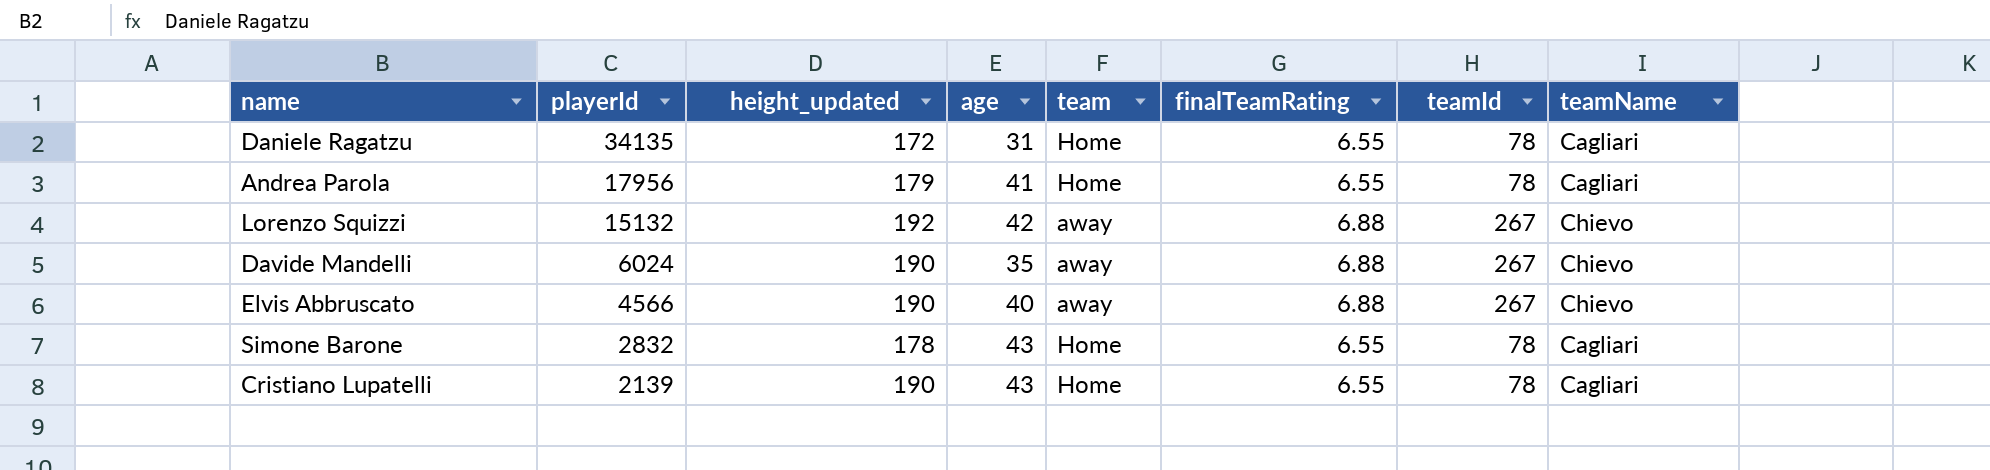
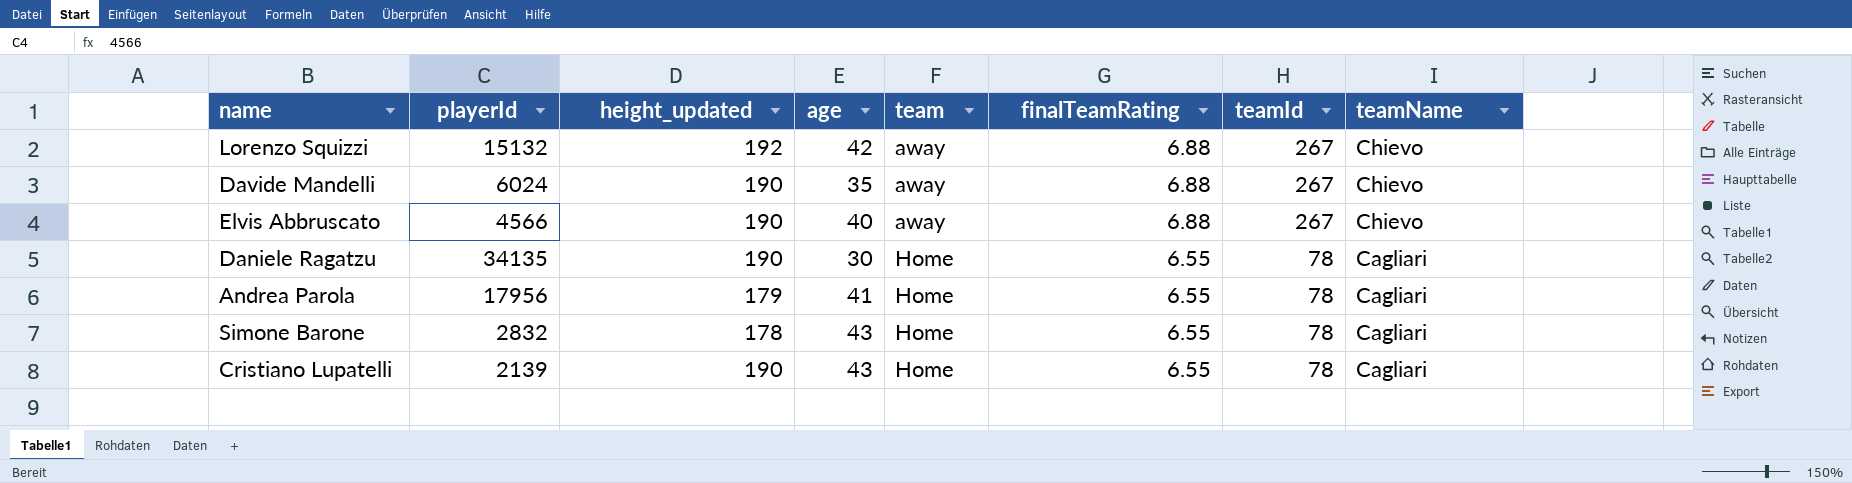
row order: playerId descending -> team ascending
Daniele Ragatzu | height_updated: 172 -> 190
Daniele Ragatzu | age: 31 -> 30

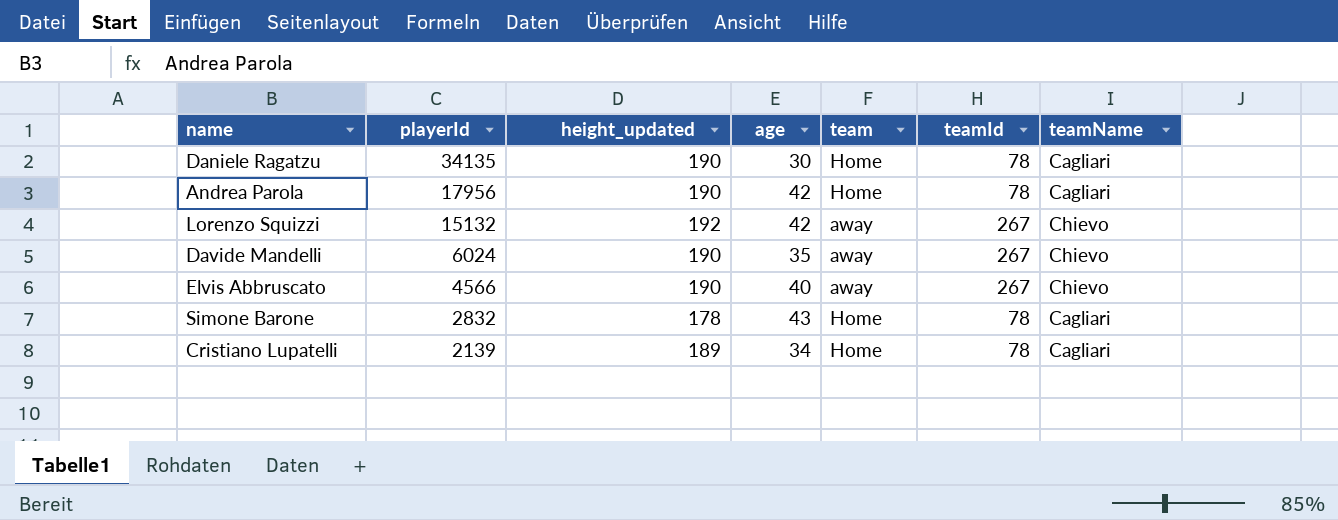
row order: team ascending -> playerId descending
column finalTeamRating | position: 6 -> none
Andrea Parola | height_updated: 179 -> 190
Andrea Parola | age: 41 -> 42
Cristiano Lupatelli | height_updated: 190 -> 189
Cristiano Lupatelli | age: 43 -> 34

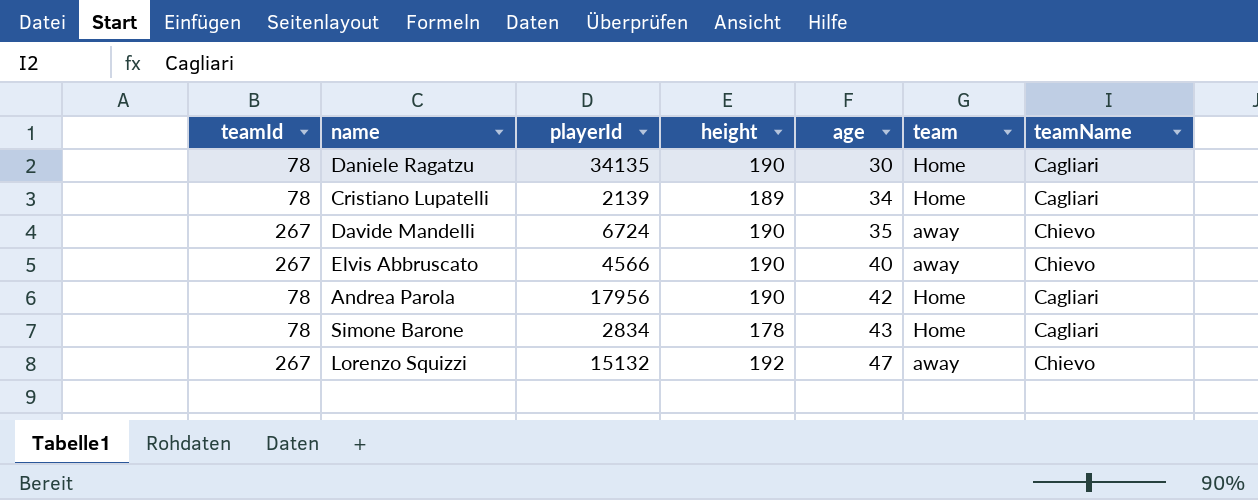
row order: playerId descending -> age ascending
column teamId | position: 6 -> 1
column name: height_updated -> height
Davide Mandelli | playerId: 6024 -> 6724
Simone Barone | playerId: 2832 -> 2834
Lorenzo Squizzi | age: 42 -> 47

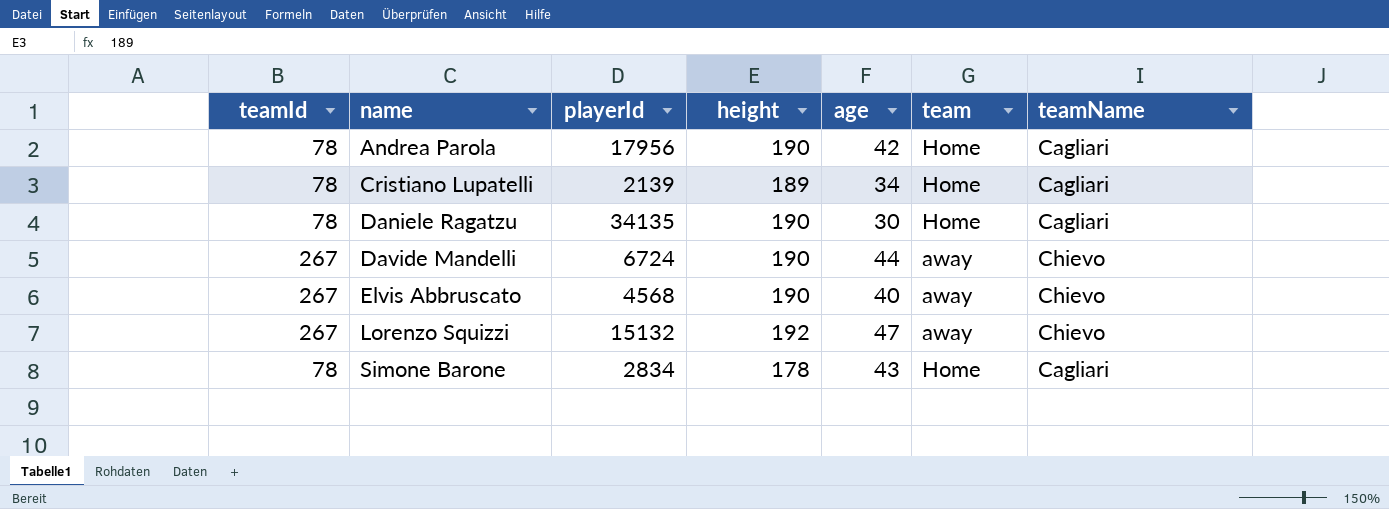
row order: age ascending -> name ascending
Davide Mandelli | age: 35 -> 44
Elvis Abbruscato | playerId: 4566 -> 4568

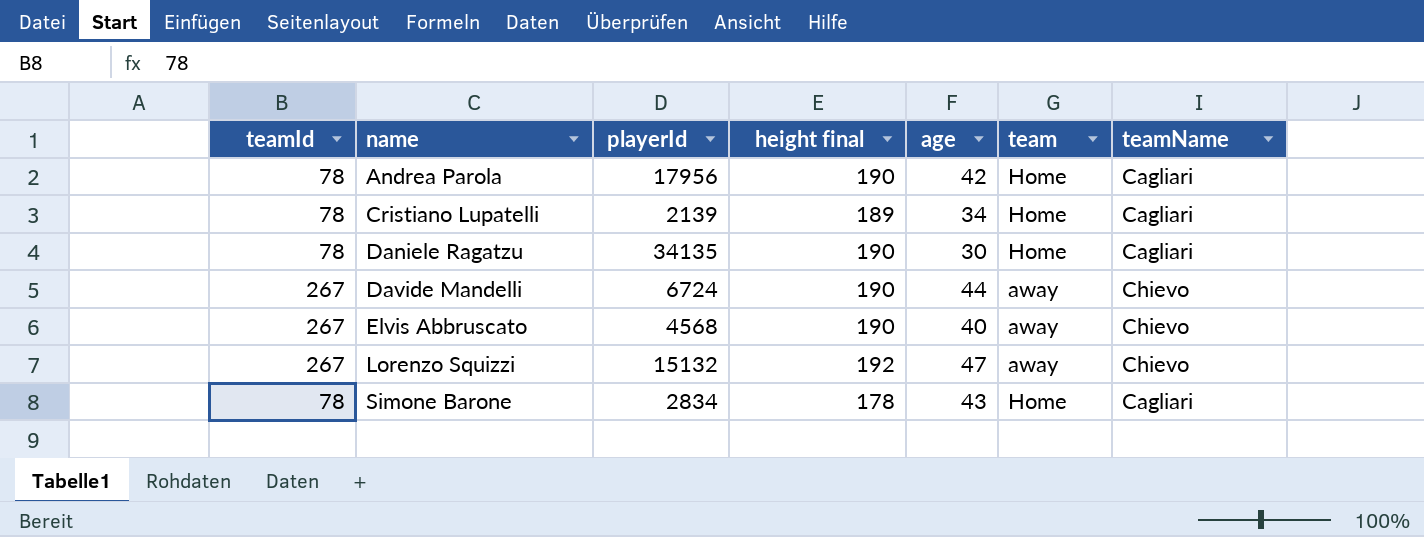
column name: height -> height final

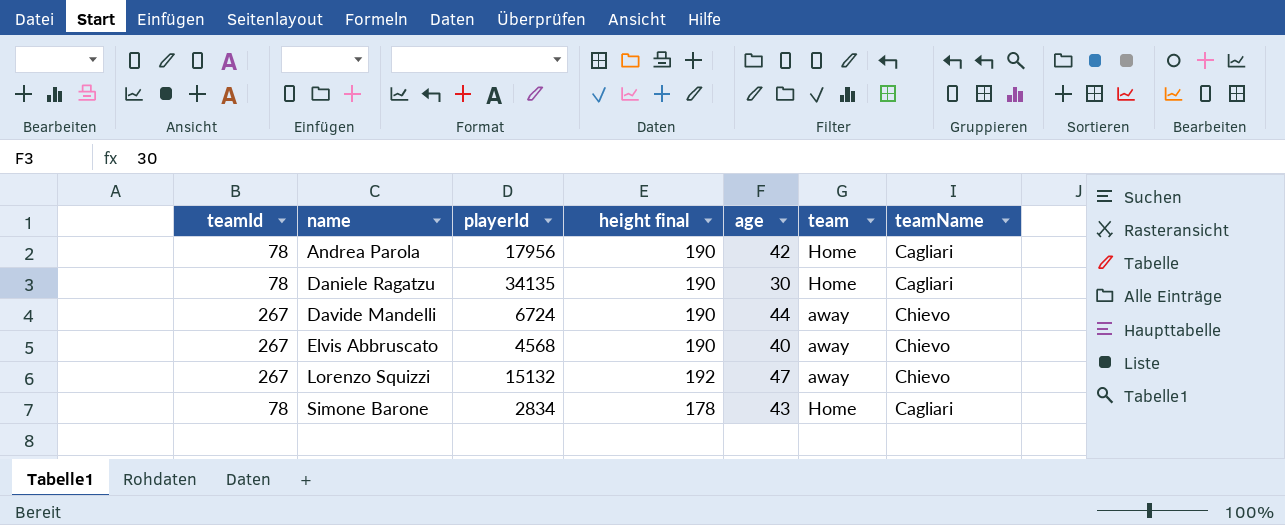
row Cristiano Lupatelli: 78 | 2139 | 189 | 34 | Home | Cagliari -> none

